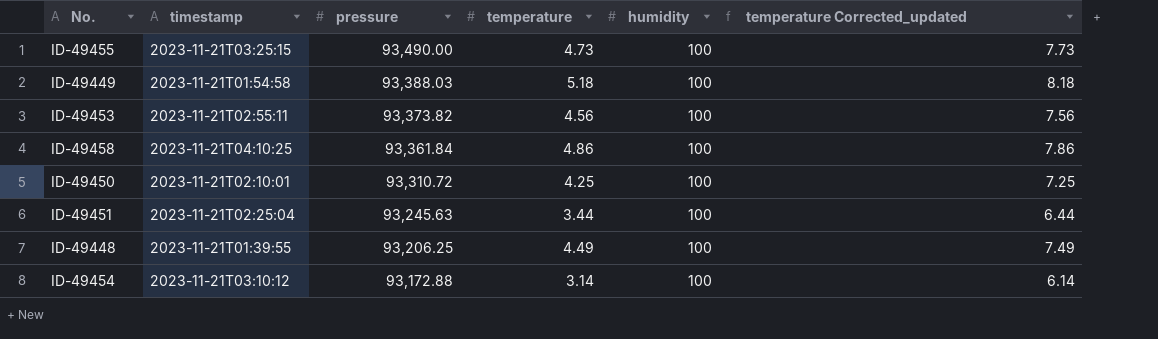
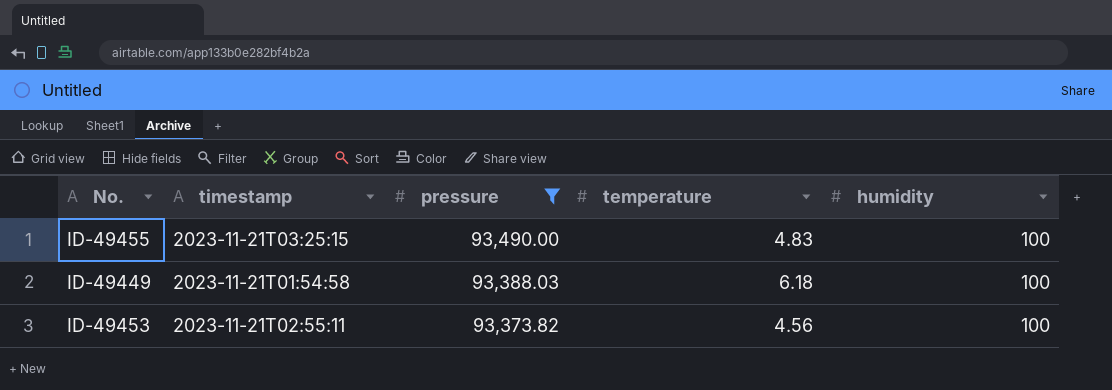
filter: none -> pressure >= 93,373.82
column temperature Corrected_updated | formula: [temperature] + 3 -> none
ID-49455 | temperature: 4.73 -> 4.83
ID-49449 | temperature: 5.18 -> 6.18

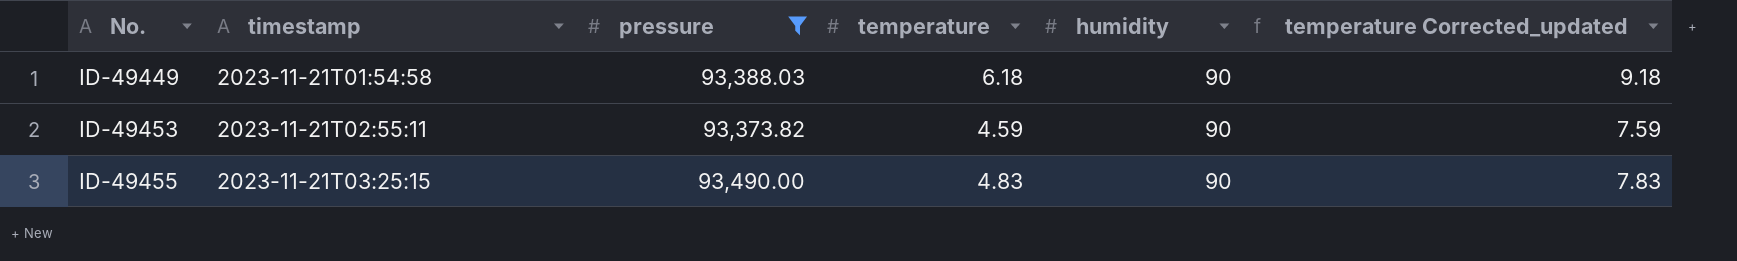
row order: pressure descending -> No. ascending
column temperature Corrected_updated | formula: none -> [temperature] + 3
ID-49449 | humidity: 100 -> 90
ID-49453 | temperature: 4.56 -> 4.59
ID-49453 | humidity: 100 -> 90
ID-49455 | humidity: 100 -> 90

